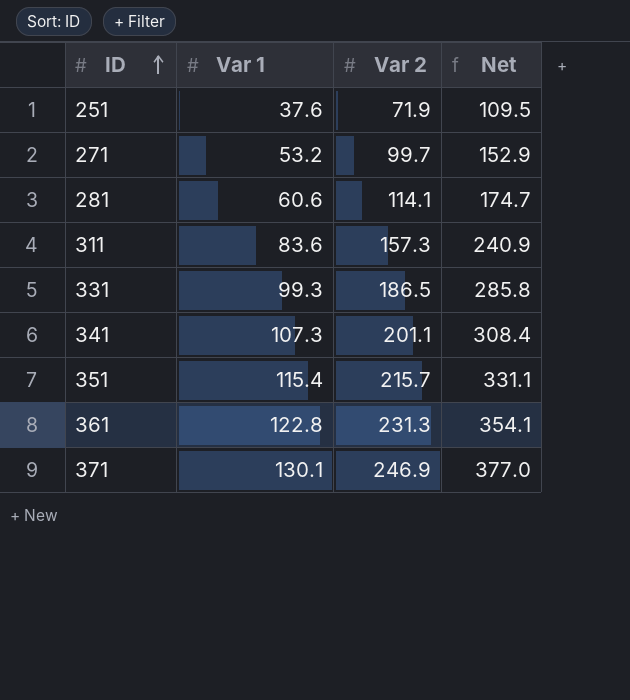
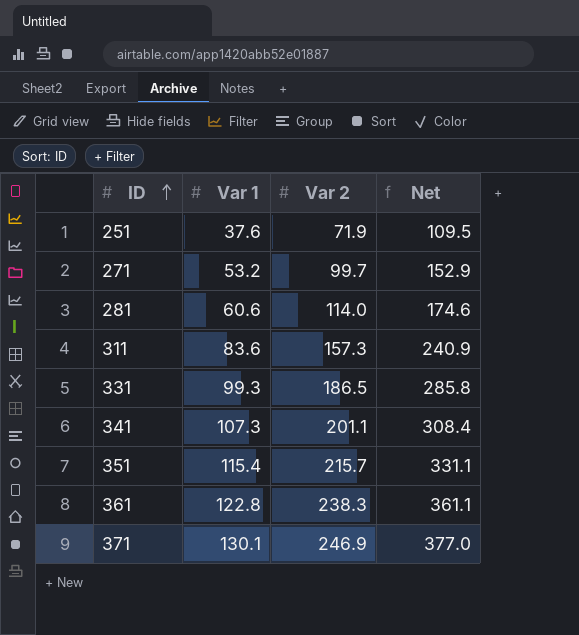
281 | Var 2: 114.1 -> 114.0
281 | Net: 174.7 -> 174.6
361 | Var 2: 231.3 -> 238.3
361 | Net: 354.1 -> 361.1

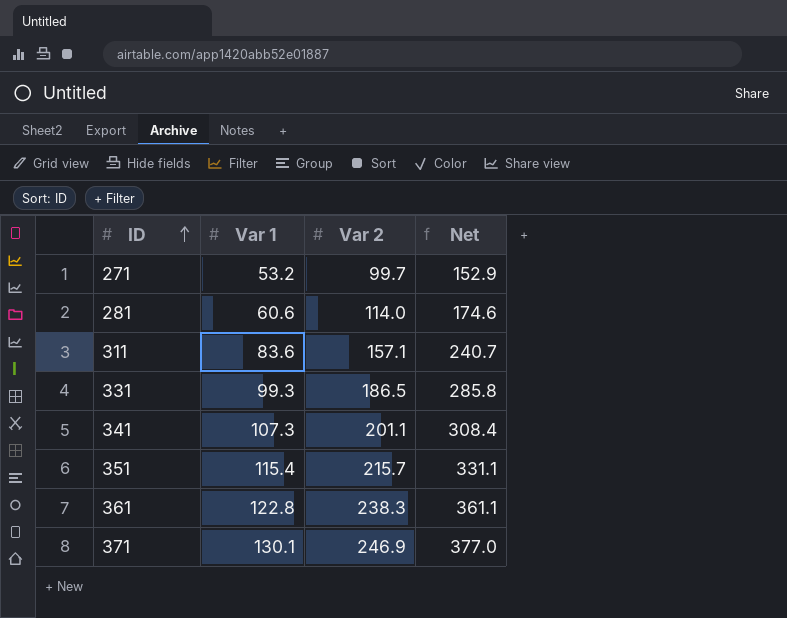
row 251: 37.6 | 71.9 | 109.5 -> none
311 | Var 2: 157.3 -> 157.1
311 | Net: 240.9 -> 240.7

